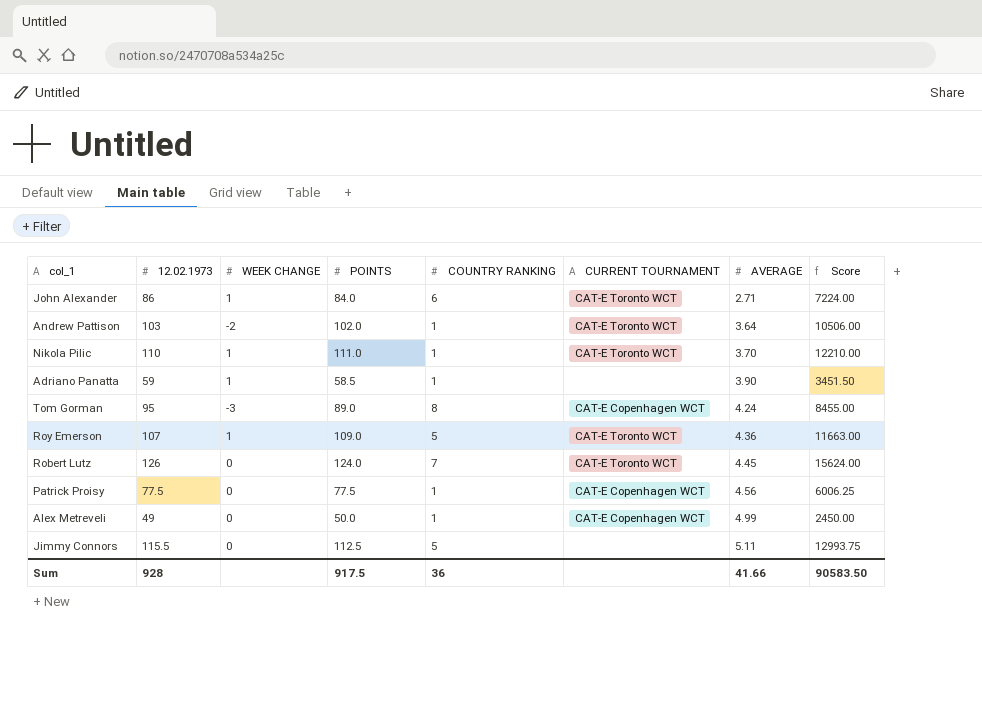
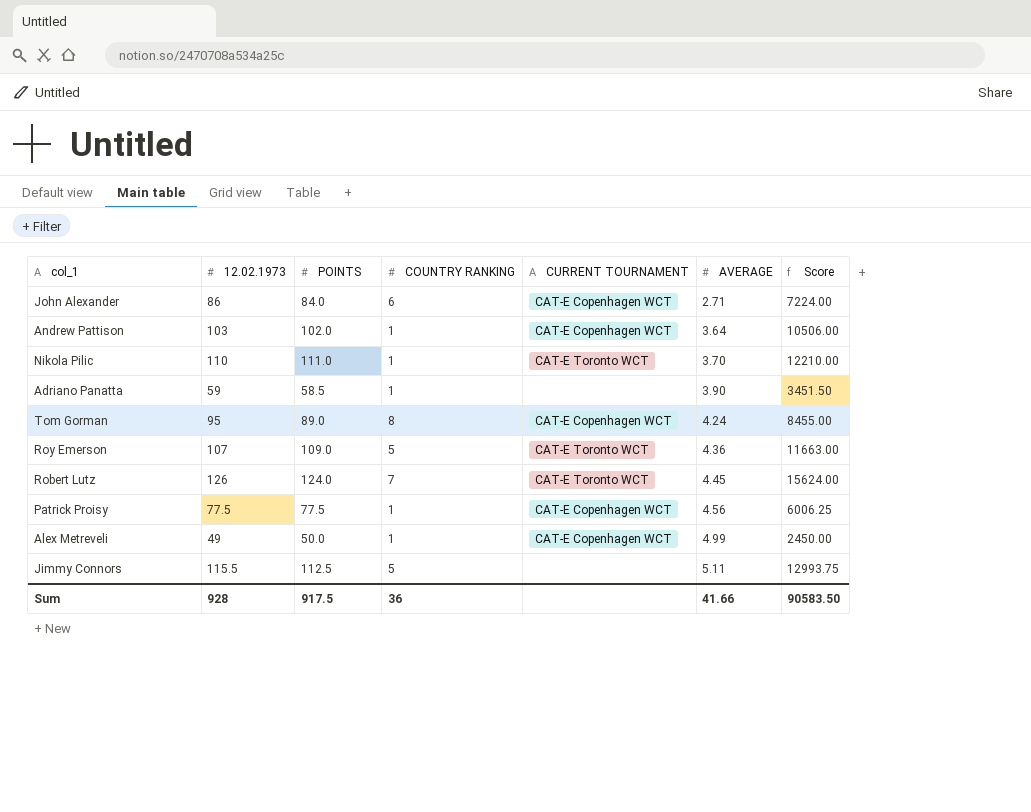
column WEEK CHANGE | position: 3 -> none
John Alexander | CURRENT TOURNAMENT: CAT-E Toronto WCT -> CAT-E Copenhagen WCT
Andrew Pattison | CURRENT TOURNAMENT: CAT-E Toronto WCT -> CAT-E Copenhagen WCT

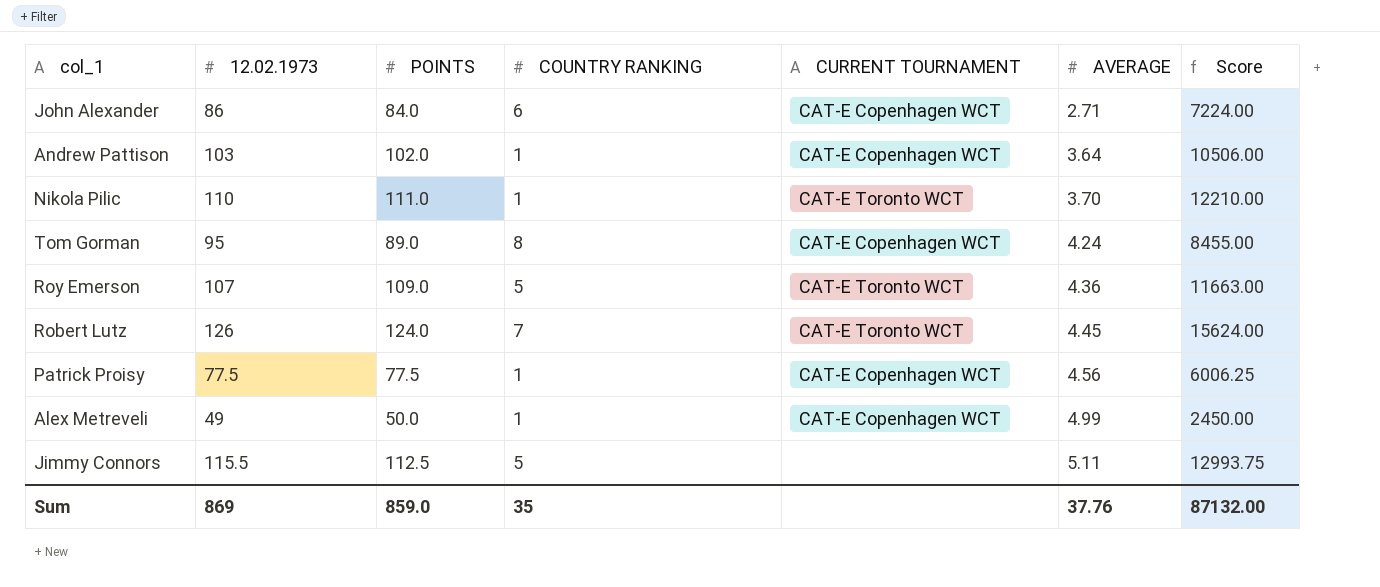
row Adriano Panatta: 59 | 58.5 | 1 | none | 3.90 | 3451.50 -> none
Sum | 12.02.1973: 928 -> 869
Sum | POINTS: 917.5 -> 859.0
Sum | COUNTRY RANKING: 36 -> 35
Sum | AVERAGE: 41.66 -> 37.76
Sum | Score: 90583.50 -> 87132.00

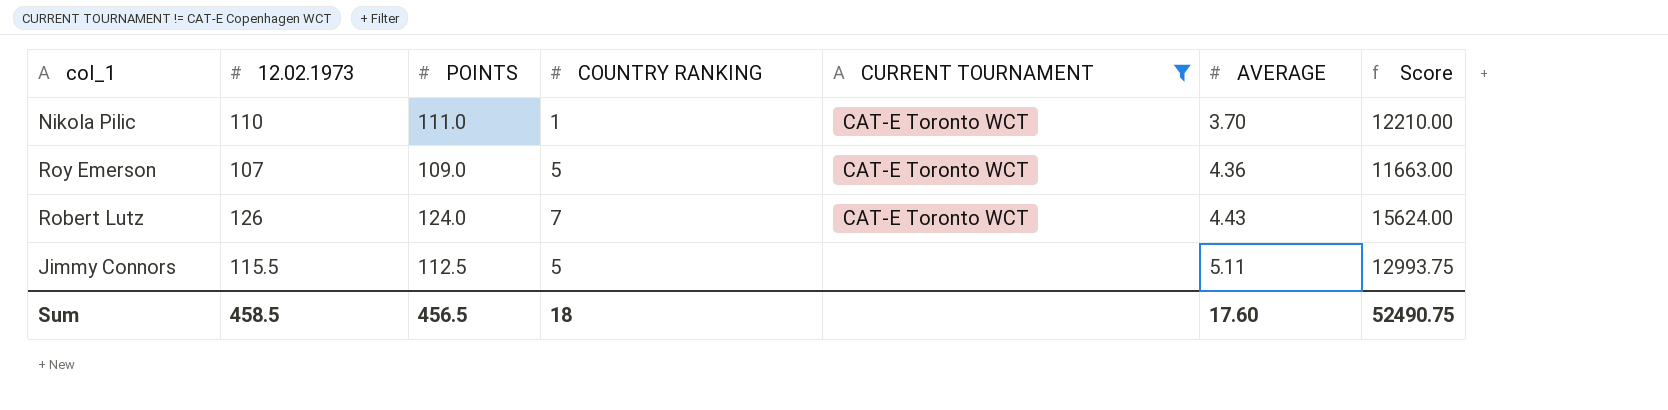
filter: none -> CURRENT TOURNAMENT != CAT-E Copenhagen WCT
Robert Lutz | AVERAGE: 4.45 -> 4.43
Sum | 12.02.1973: 869 -> 458.5
Sum | POINTS: 859.0 -> 456.5
Sum | COUNTRY RANKING: 35 -> 18
Sum | AVERAGE: 37.76 -> 17.60
Sum | Score: 87132.00 -> 52490.75

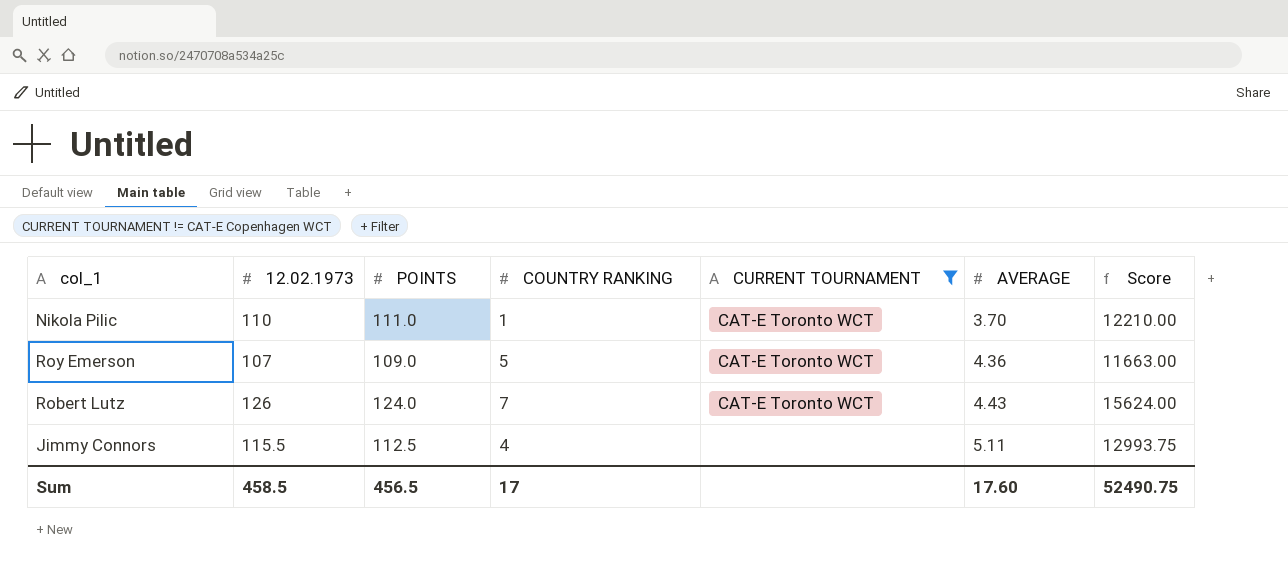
Jimmy Connors | COUNTRY RANKING: 5 -> 4
Sum | COUNTRY RANKING: 18 -> 17

